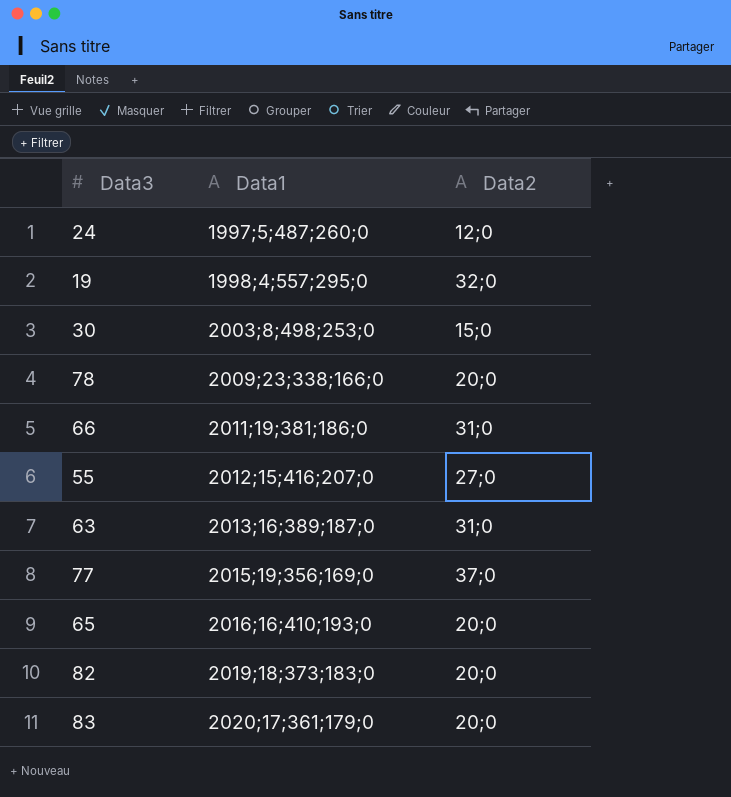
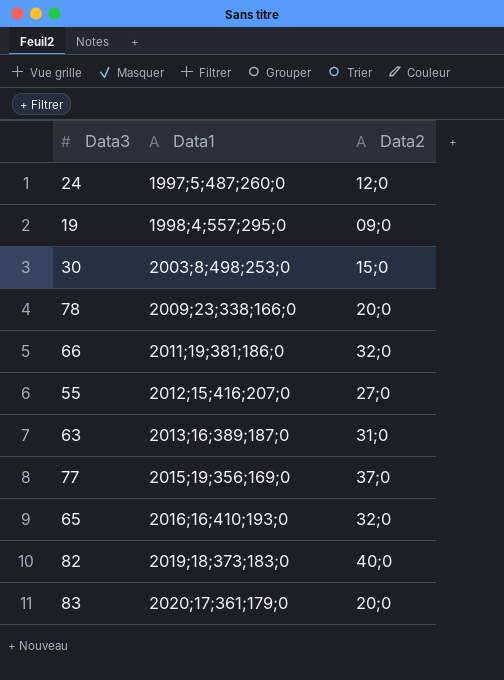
19 | Data2: 32;0 -> 09;0
66 | Data2: 31;0 -> 32;0
65 | Data2: 20;0 -> 32;0
82 | Data2: 20;0 -> 40;0

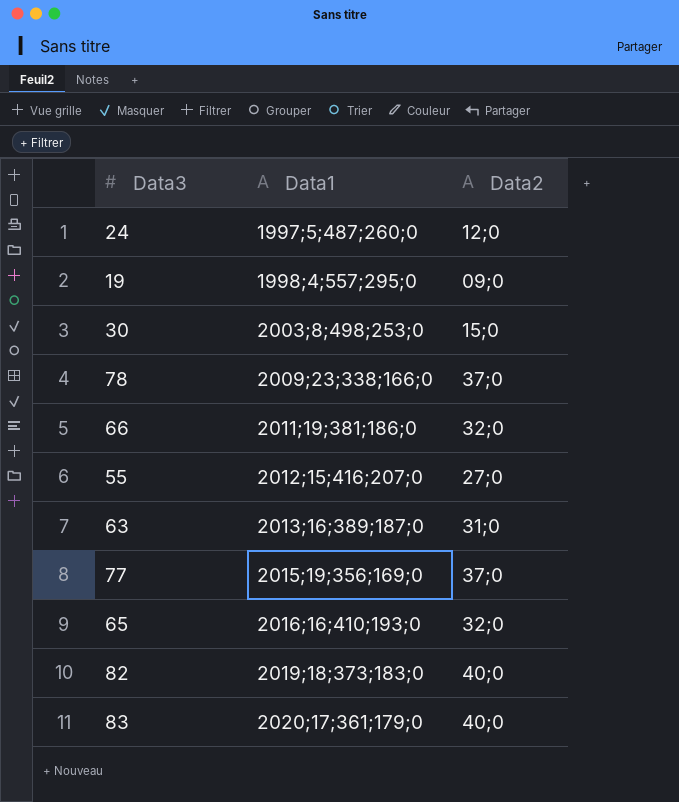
78 | Data2: 20;0 -> 37;0
83 | Data2: 20;0 -> 40;0

